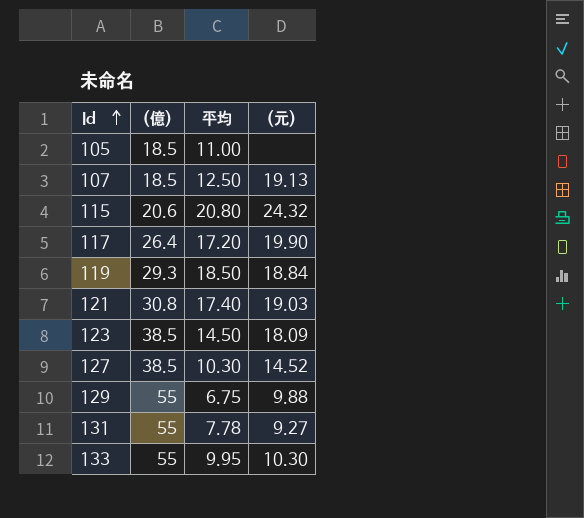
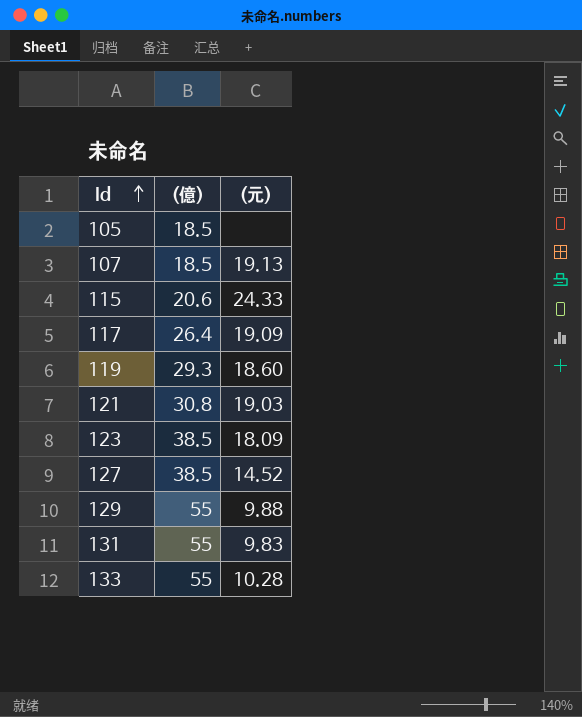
column 平均 | position: 3 -> none
115 | (元): 24.32 -> 24.33
117 | (元): 19.90 -> 19.09
119 | (元): 18.84 -> 18.60
131 | (元): 9.27 -> 9.83
133 | (元): 10.30 -> 10.28

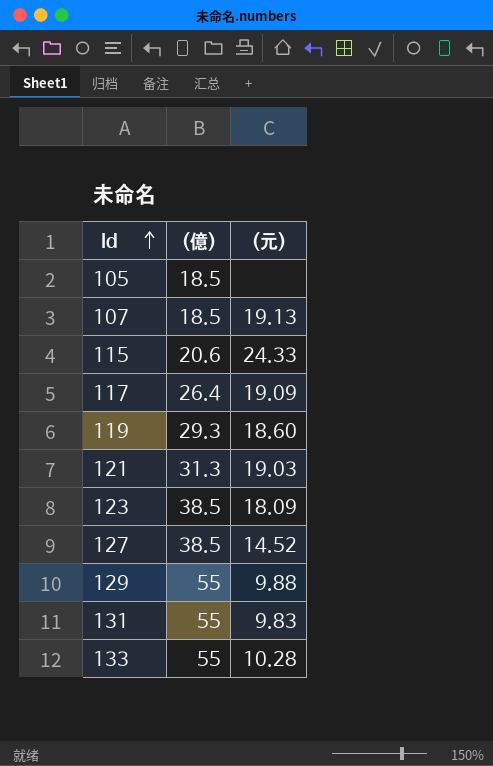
121 | (億): 30.8 -> 31.3

